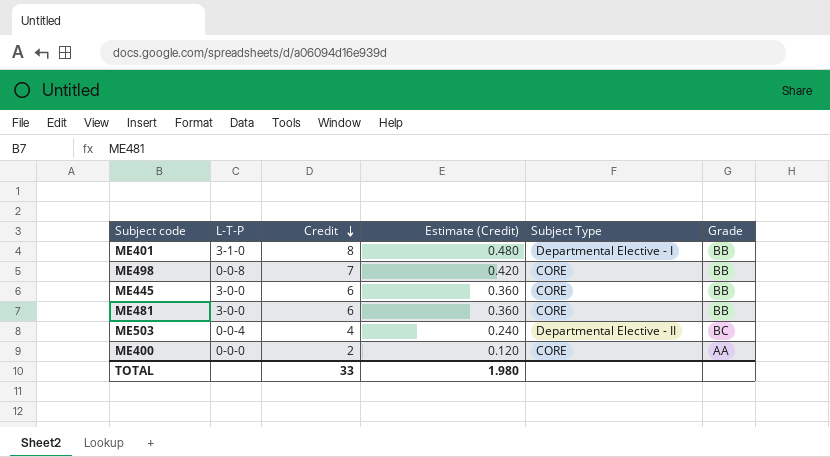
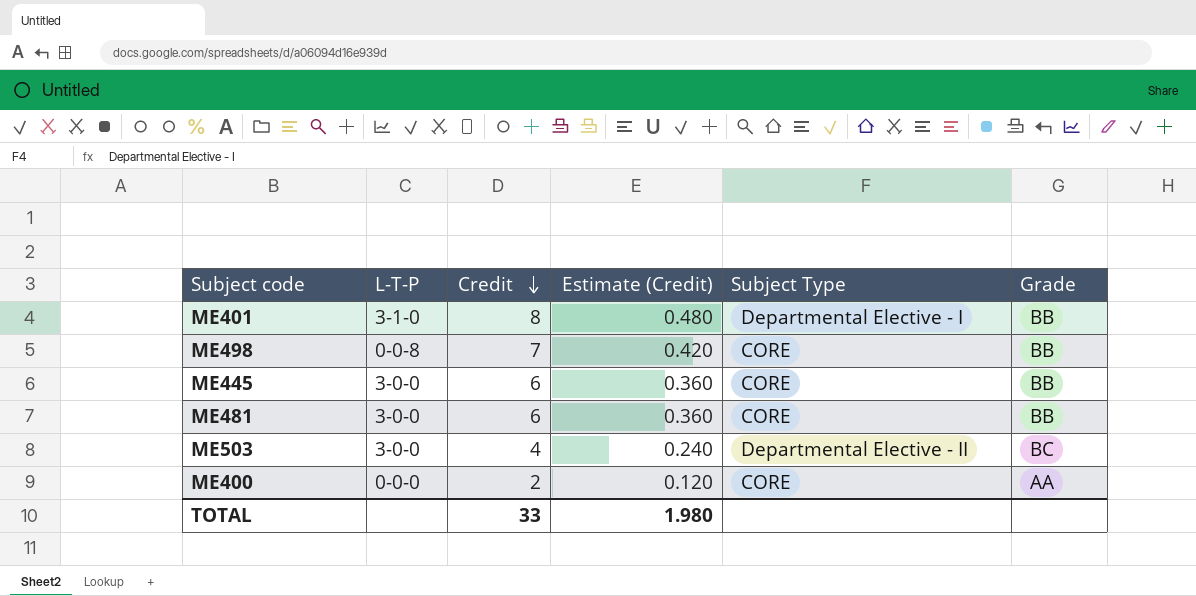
ME503 | L-T-P: 0-0-4 -> 3-0-0

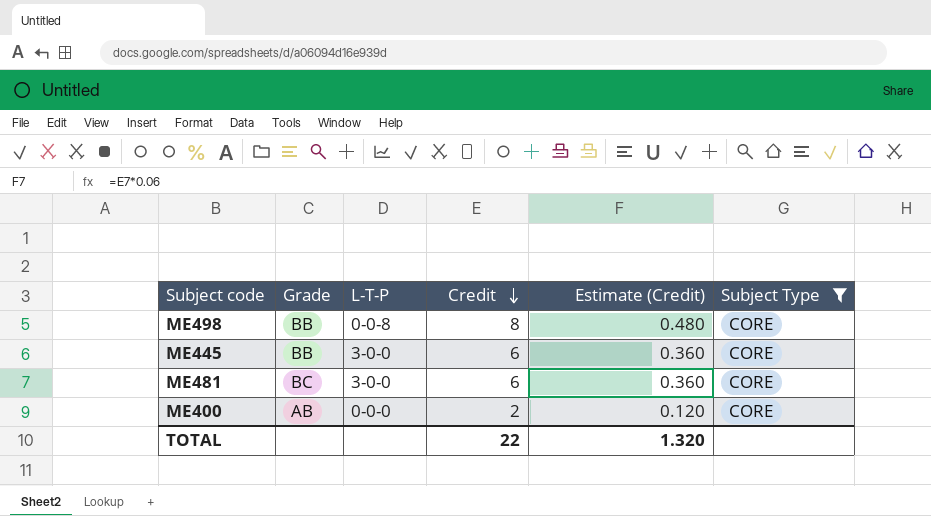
filter: none -> Subject Type = CORE
column Grade | position: 6 -> 2
ME498 | Credit: 7 -> 8
ME498 | Estimate (Credit): 0.420 -> 0.480
ME481 | Grade: BB -> BC
ME400 | Grade: AA -> AB
TOTAL | Credit: 33 -> 22
TOTAL | Estimate (Credit): 1.980 -> 1.320

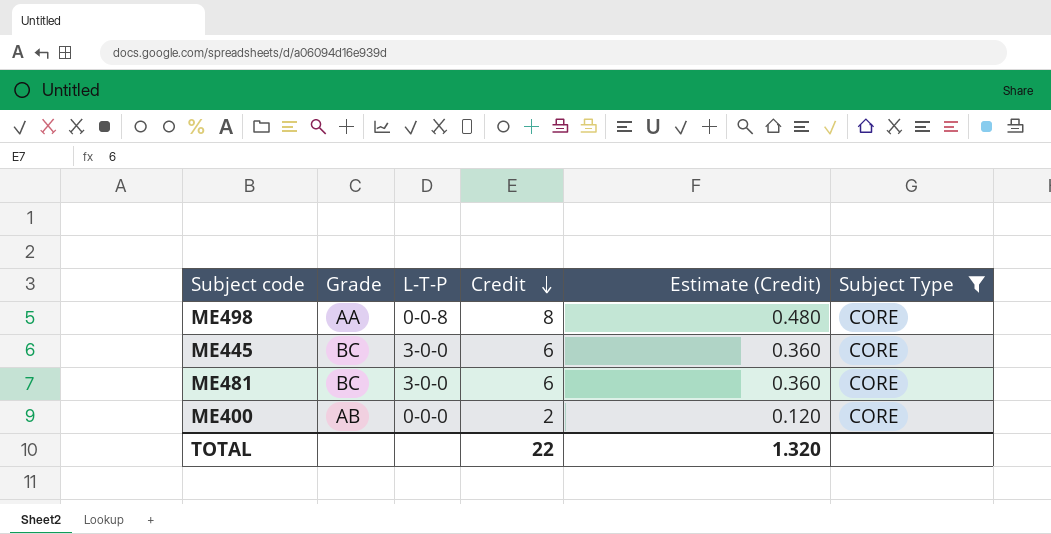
ME498 | Grade: BB -> AA
ME445 | Grade: BB -> BC

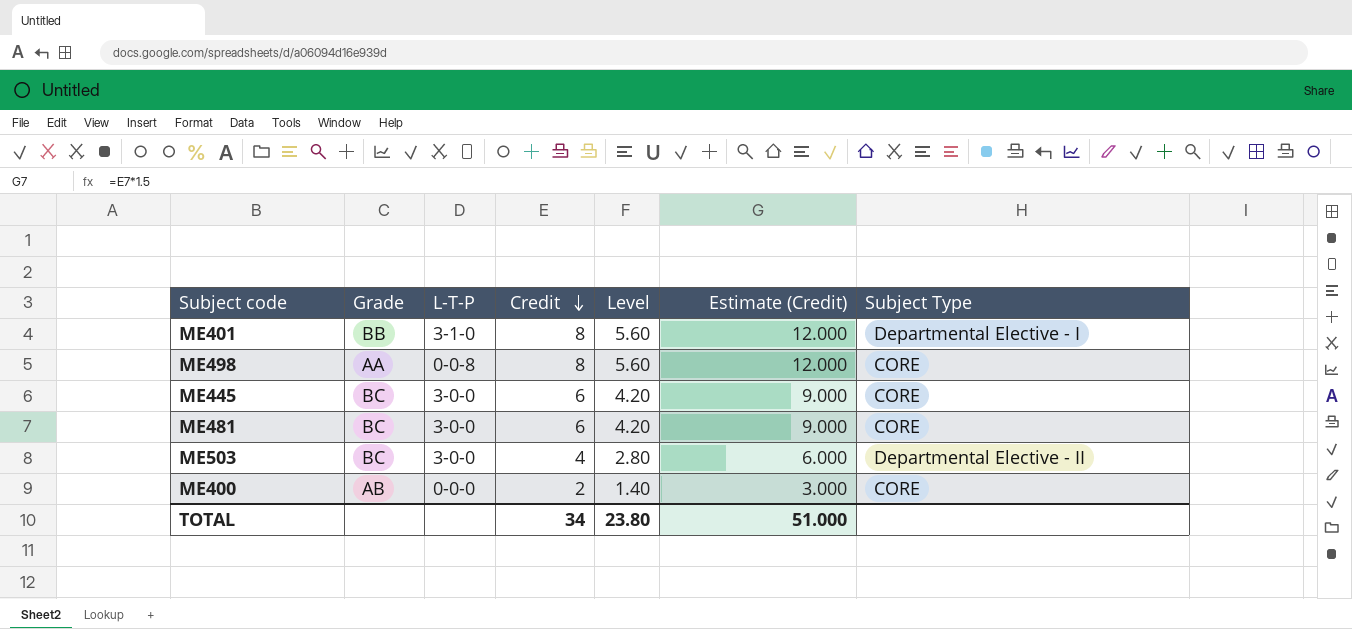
filter: Subject Type = CORE -> none
column Level | formula: none -> [Credit] * 0.7
column Estimate (Credit) | formula: [Credit] * 0.06 -> [Credit] * 1.5
TOTAL | Credit: 22 -> 34
TOTAL | Estimate (Credit): 1.320 -> 51.000

